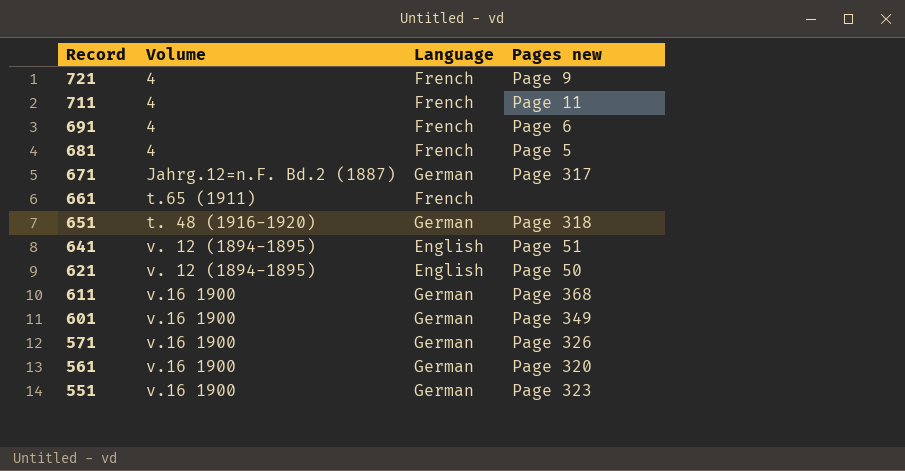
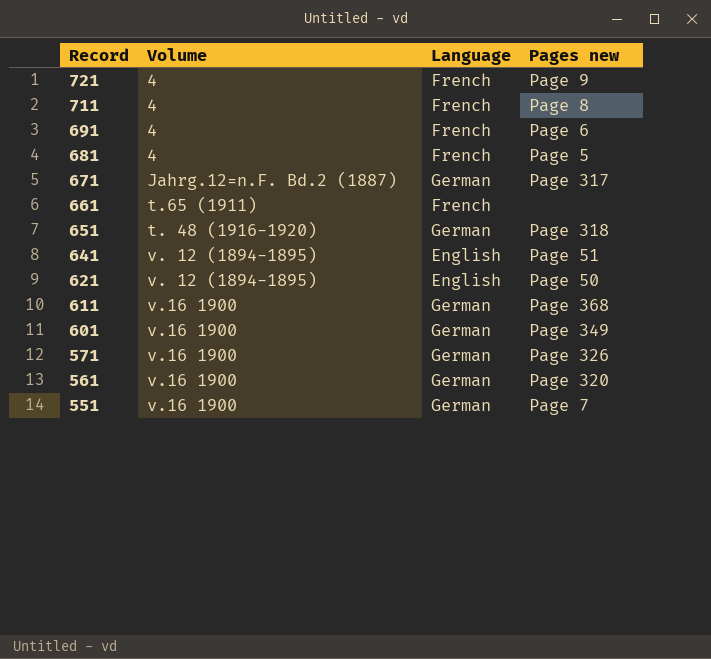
711 | Pages new: Page 11 -> Page 8
551 | Pages new: Page 323 -> Page 7

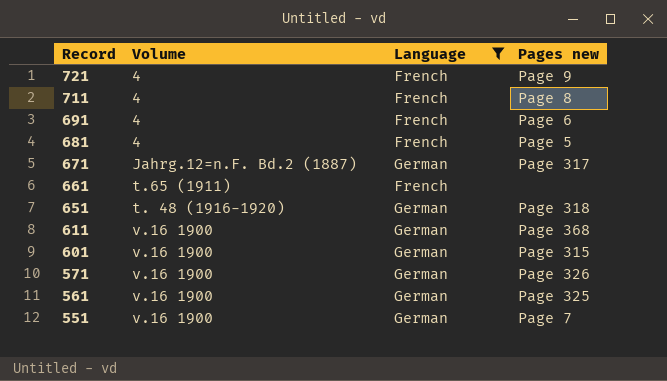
filter: none -> Language != English
601 | Pages new: Page 349 -> Page 315
561 | Pages new: Page 320 -> Page 325

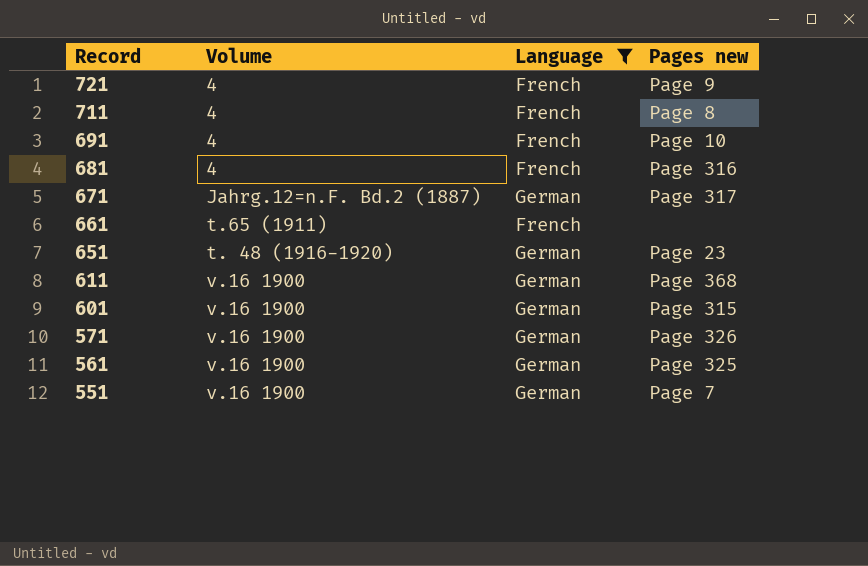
691 | Pages new: Page 6 -> Page 10
681 | Pages new: Page 5 -> Page 316
651 | Pages new: Page 318 -> Page 23

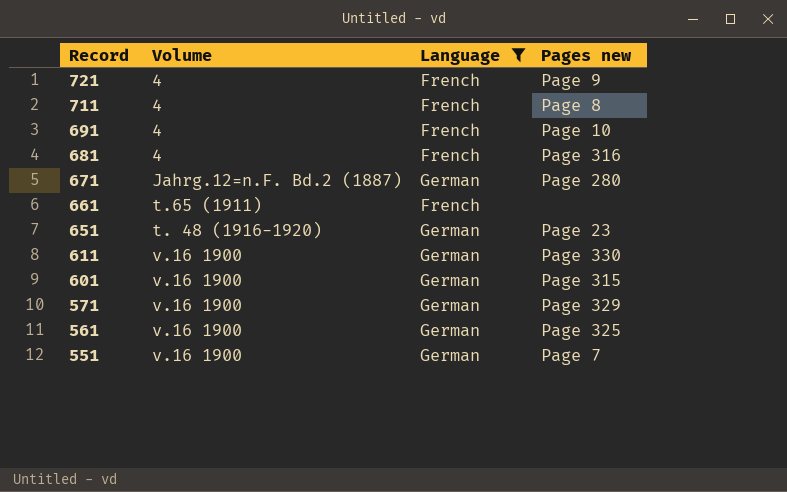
671 | Pages new: Page 317 -> Page 280
611 | Pages new: Page 368 -> Page 330
571 | Pages new: Page 326 -> Page 329

